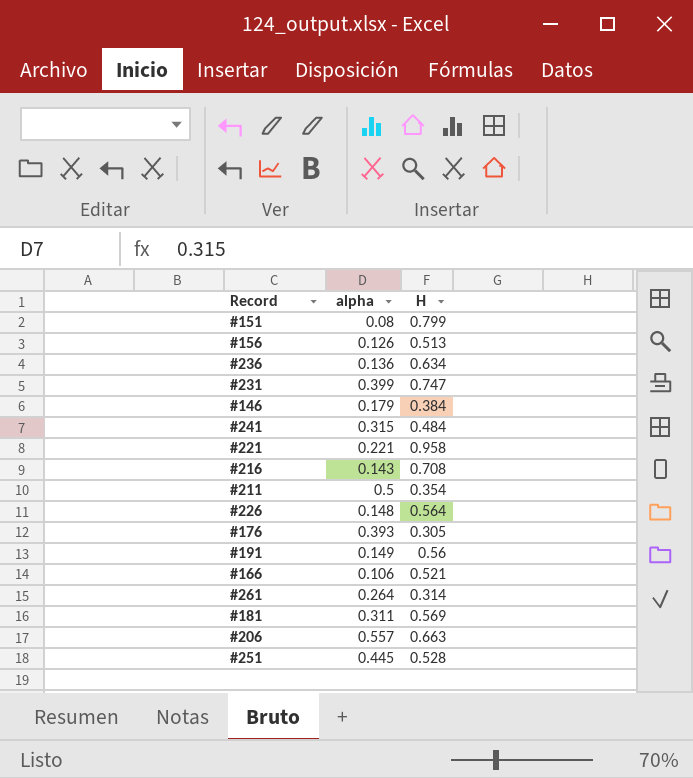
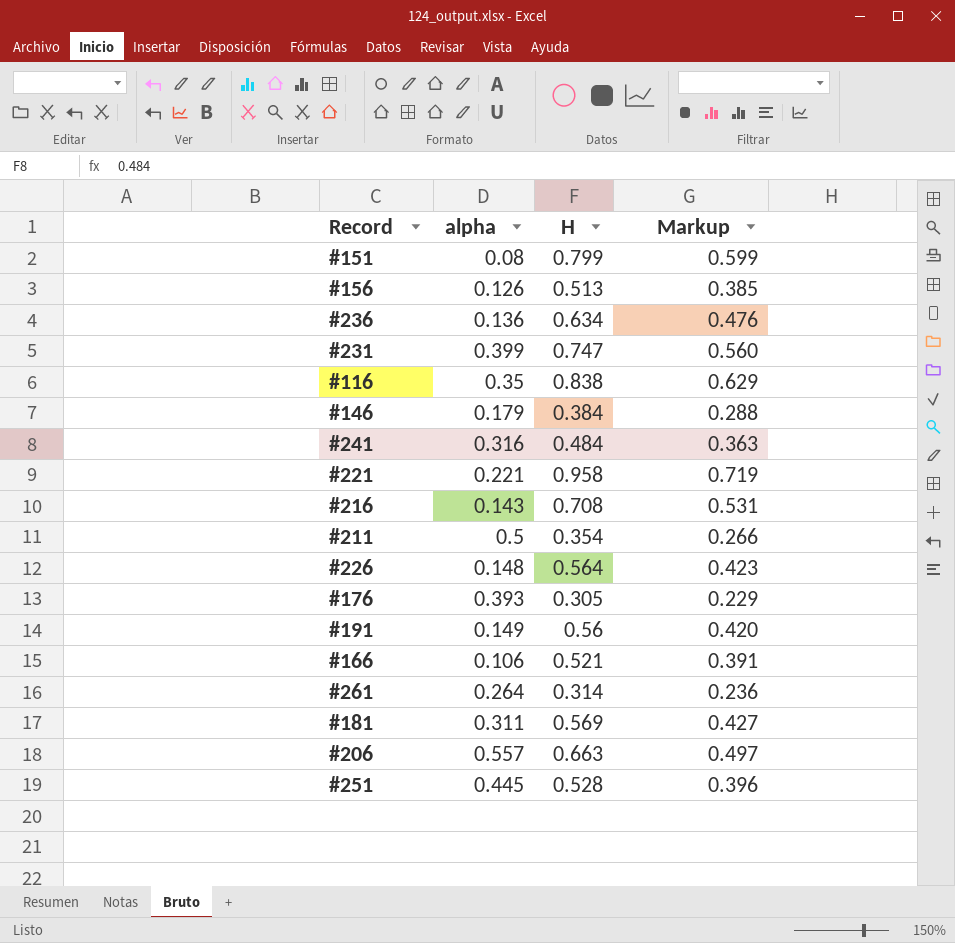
column Markup | formula: none -> [H] * 0.75
row #116: none -> 0.35 | 0.838 | 0.629
#241 | alpha: 0.315 -> 0.316

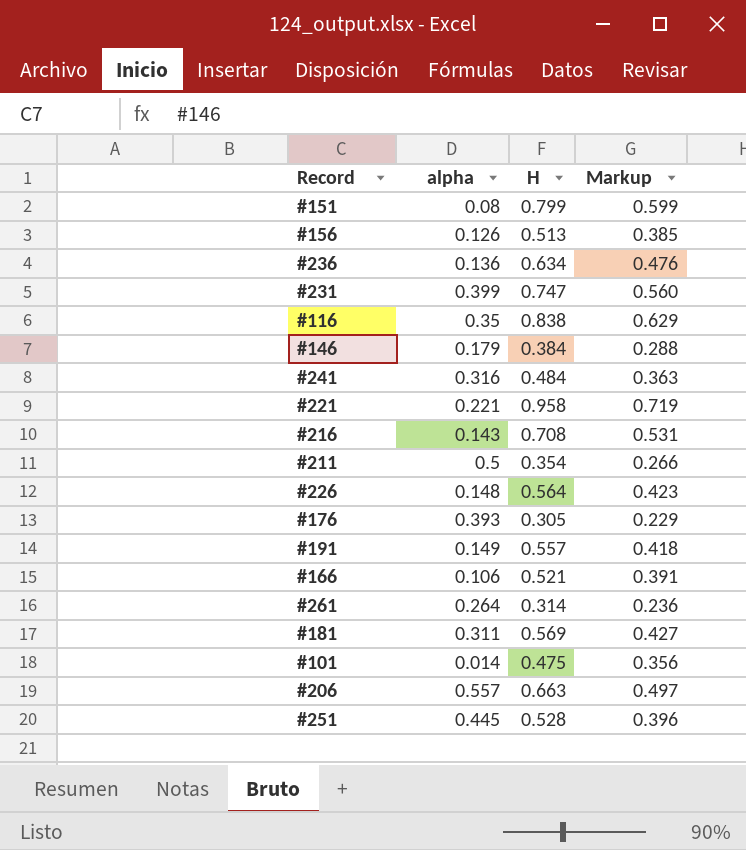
#191 | H: 0.56 -> 0.557
#191 | Markup: 0.420 -> 0.418
row #101: none -> 0.014 | 0.475 | 0.356

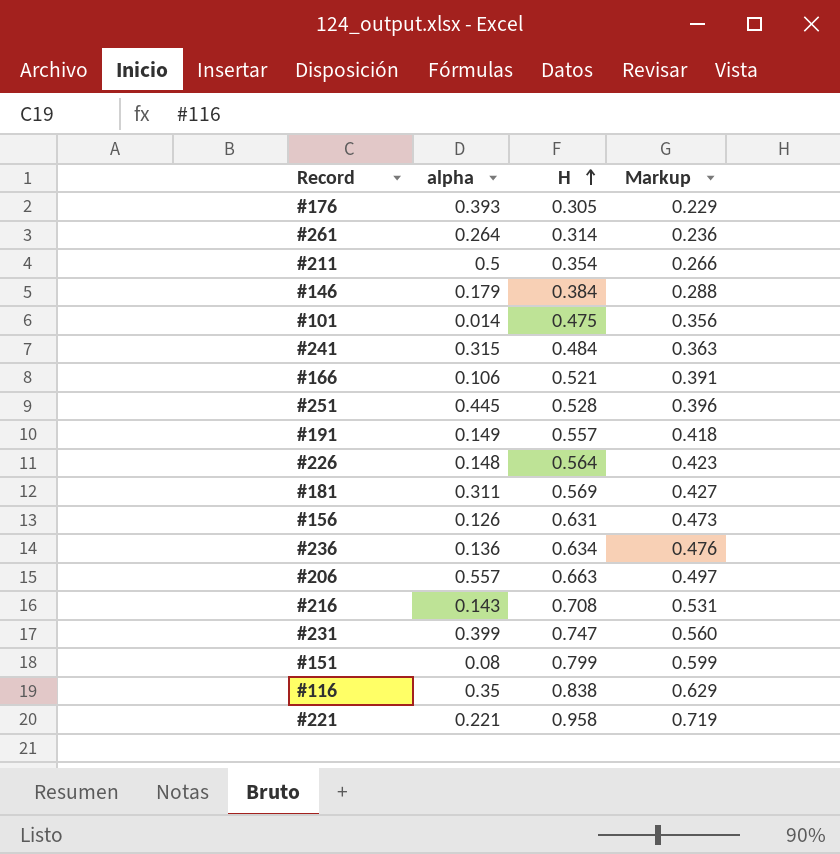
row order: none -> H ascending
#241 | alpha: 0.316 -> 0.315
#156 | H: 0.513 -> 0.631
#156 | Markup: 0.385 -> 0.473

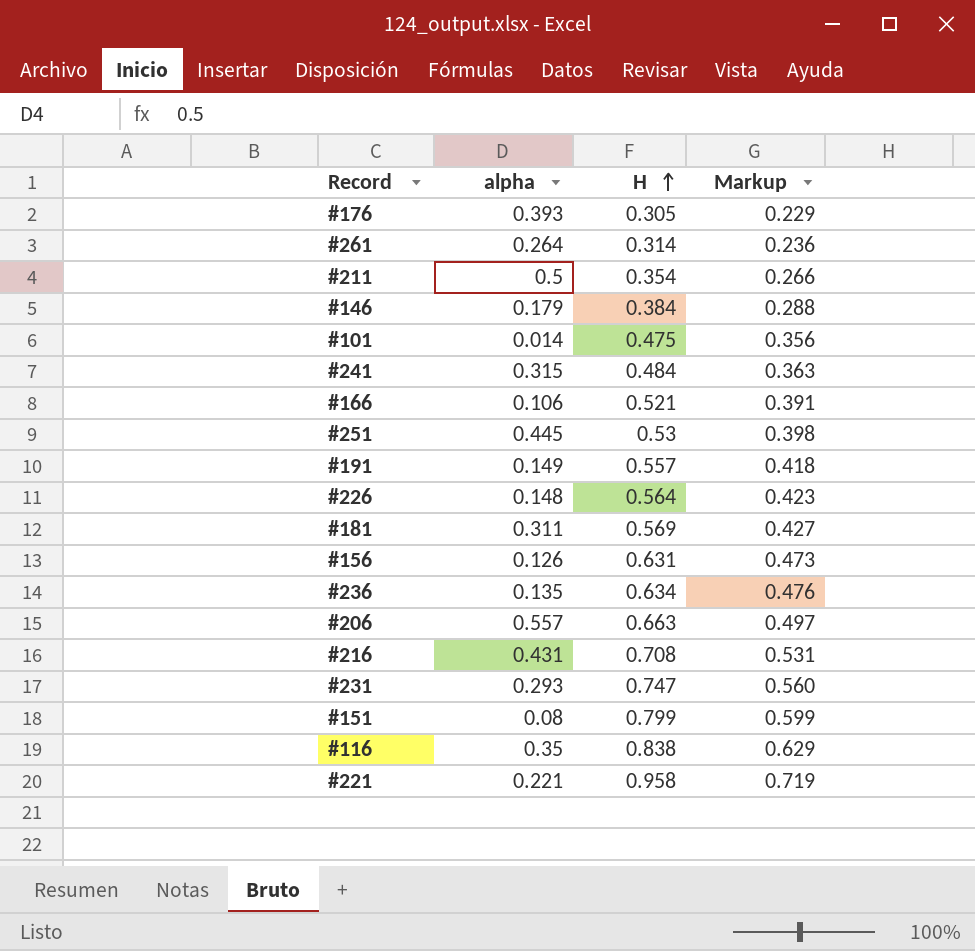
#251 | H: 0.528 -> 0.53
#251 | Markup: 0.396 -> 0.398
#236 | alpha: 0.136 -> 0.135
#216 | alpha: 0.143 -> 0.431
#231 | alpha: 0.399 -> 0.293

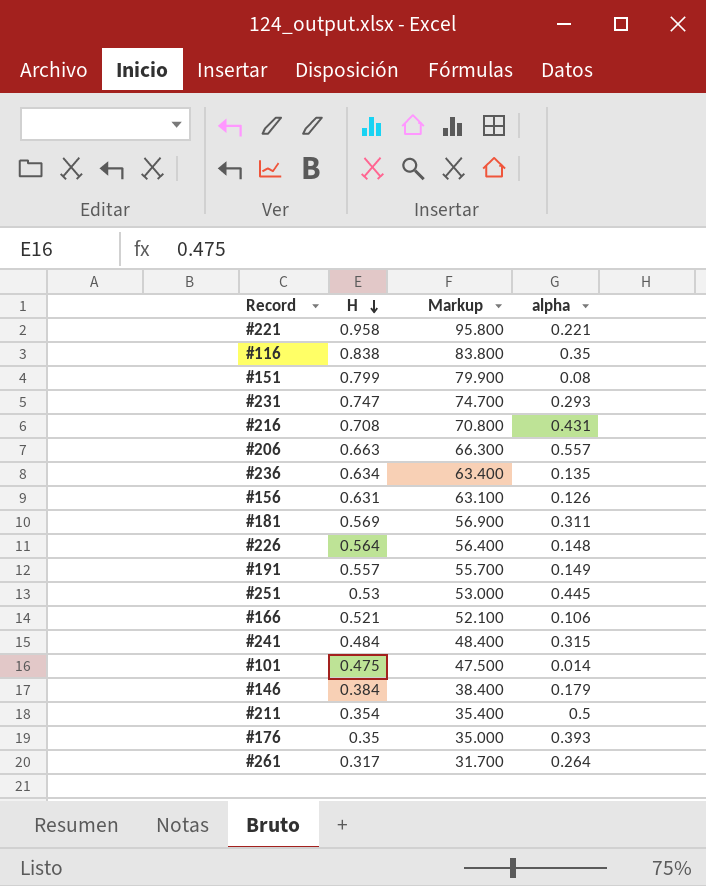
row order: H ascending -> H descending
column Markup | formula: [H] * 0.75 -> [H] * 100
column alpha | position: 2 -> 4
#176 | H: 0.305 -> 0.35
#261 | H: 0.314 -> 0.317

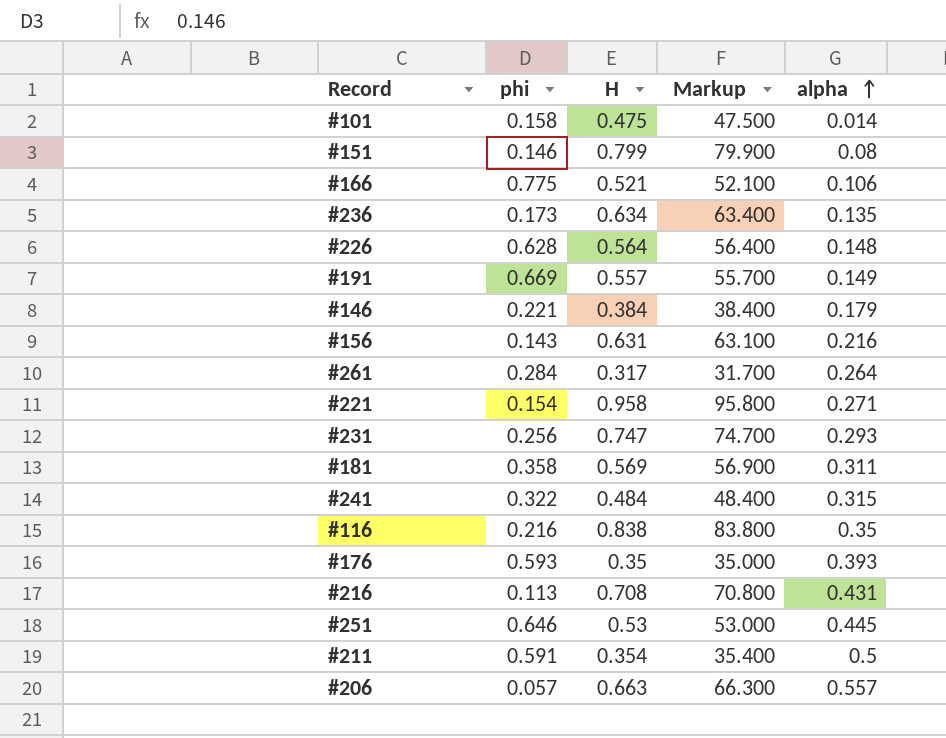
row order: H descending -> alpha ascending
column phi | position: none -> 2
#156 | alpha: 0.126 -> 0.216
#221 | alpha: 0.221 -> 0.271

